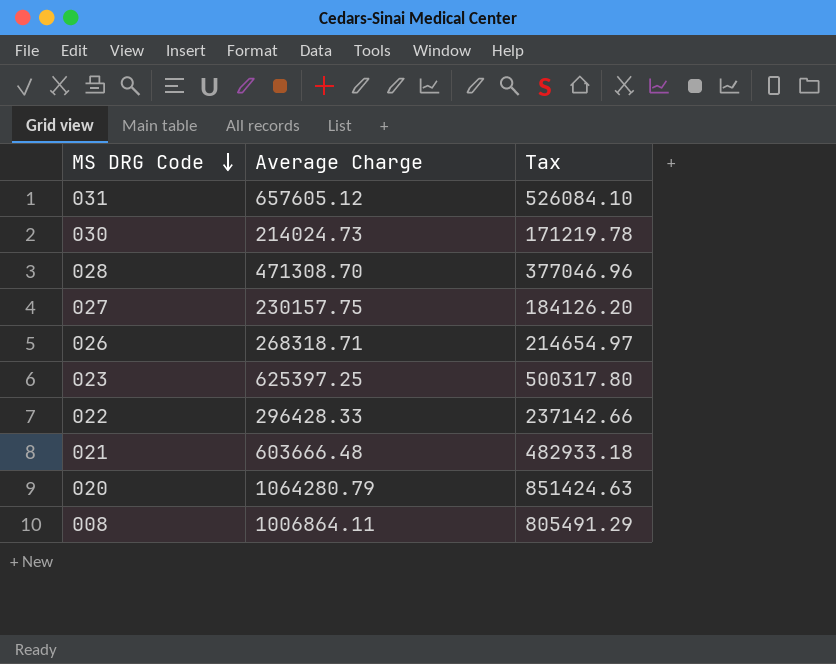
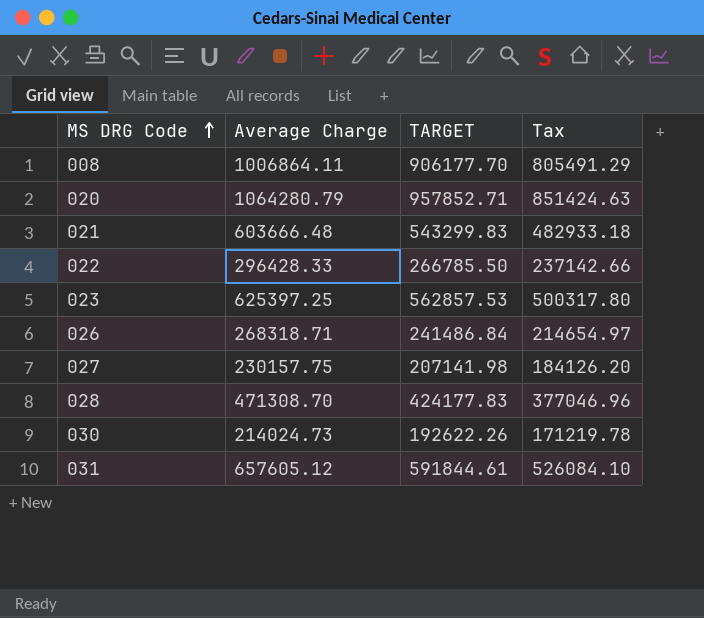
row order: MS DRG Code descending -> MS DRG Code ascending
column TARGET | formula: none -> [Average Charge] * 0.9

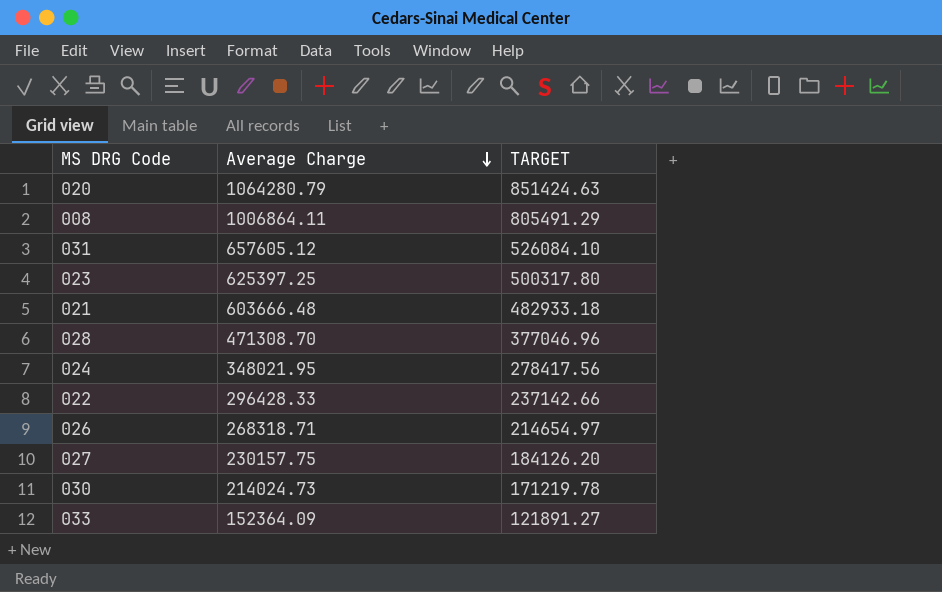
row order: MS DRG Code ascending -> Average Charge descending
column Tax | formula: [Average Charge] * 0.8 -> none
column TARGET | formula: [Average Charge] * 0.9 -> [Average Charge] * 0.8
row 024: none -> 348021.95 | 278417.56
row 033: none -> 152364.09 | 121891.27

